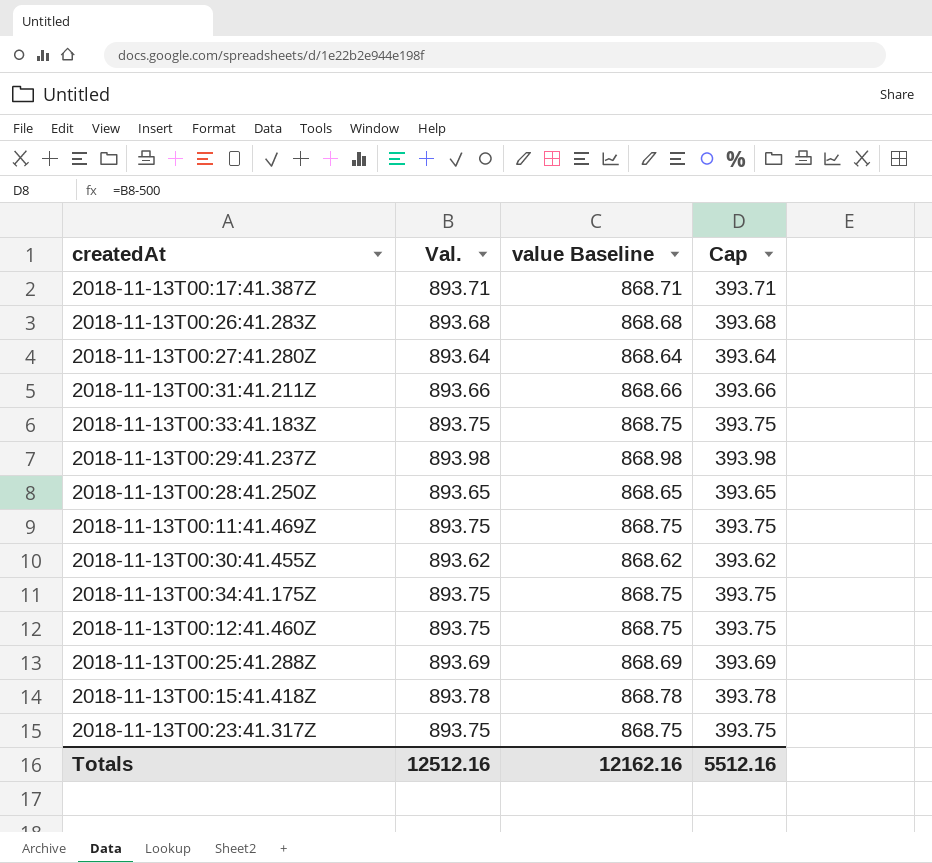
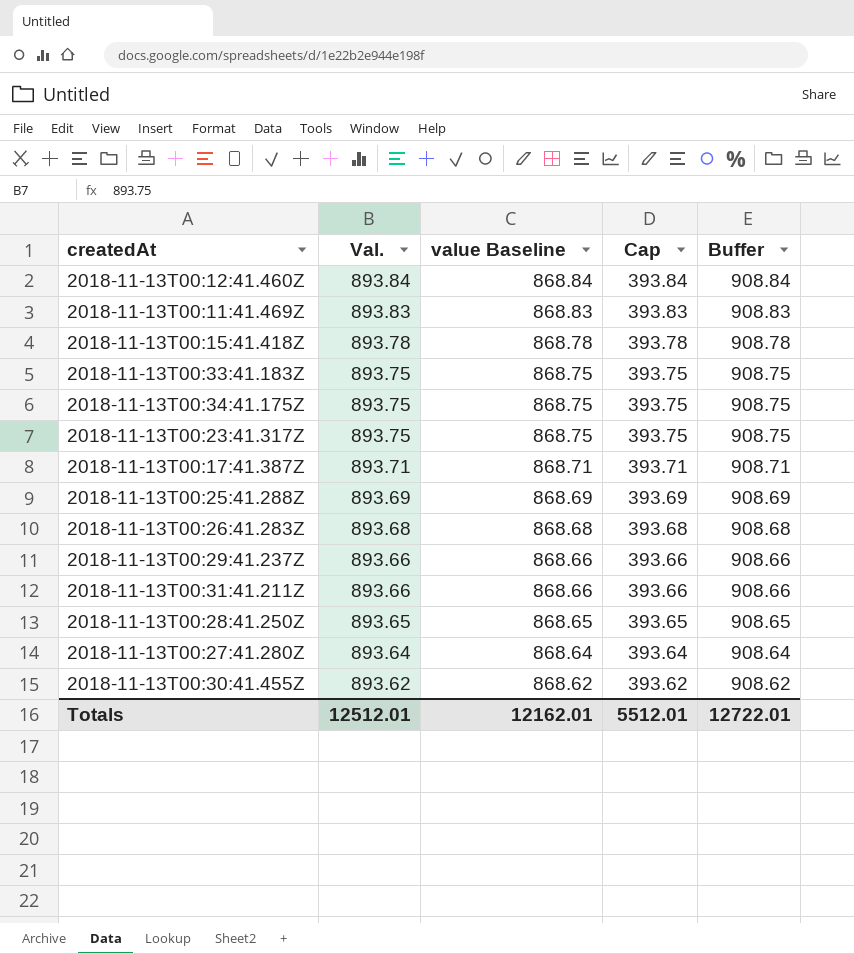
row order: none -> Val. descending
column Buffer | formula: none -> [Val.] + 15
2018-11-13T00:12:41.460Z | Val.: 893.75 -> 893.84
2018-11-13T00:12:41.460Z | value Baseline: 868.75 -> 868.84
2018-11-13T00:12:41.460Z | Cap: 393.75 -> 393.84
2018-11-13T00:11:41.469Z | Val.: 893.75 -> 893.83
2018-11-13T00:11:41.469Z | value Baseline: 868.75 -> 868.83
2018-11-13T00:11:41.469Z | Cap: 393.75 -> 393.83
2018-11-13T00:29:41.237Z | Val.: 893.98 -> 893.66
2018-11-13T00:29:41.237Z | value Baseline: 868.98 -> 868.66
2018-11-13T00:29:41.237Z | Cap: 393.98 -> 393.66
Totals | Val.: 12512.16 -> 12512.01
Totals | value Baseline: 12162.16 -> 12162.01
Totals | Cap: 5512.16 -> 5512.01

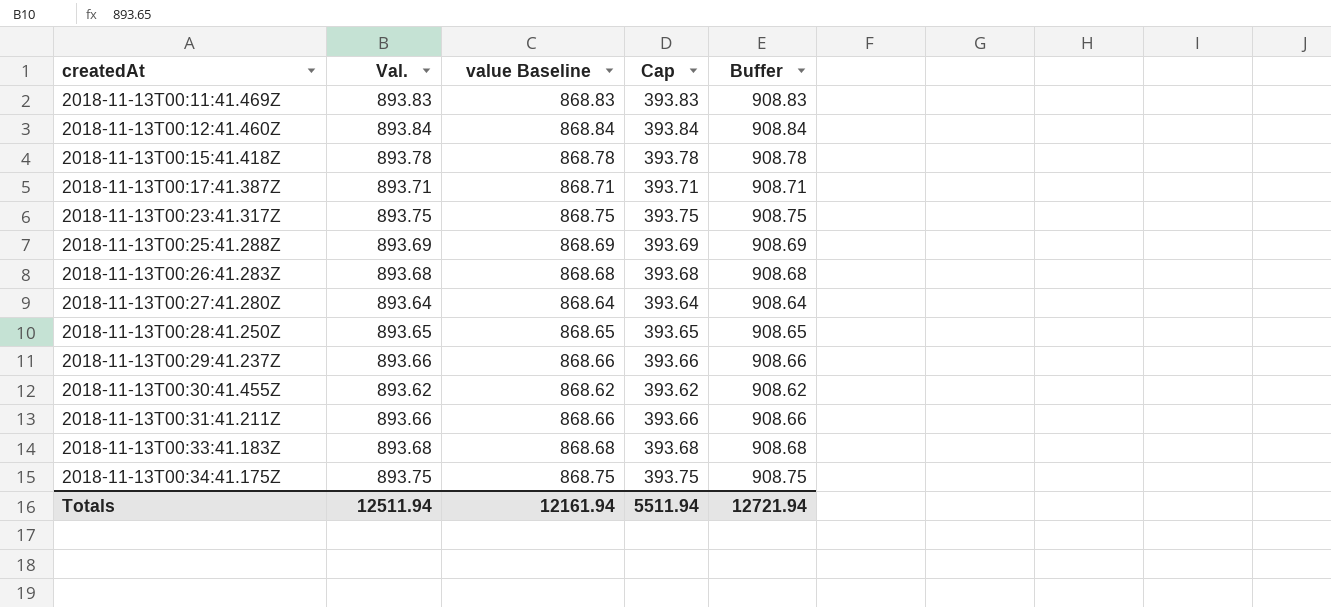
row order: Val. descending -> createdAt ascending
2018-11-13T00:33:41.183Z | Val.: 893.75 -> 893.68
2018-11-13T00:33:41.183Z | value Baseline: 868.75 -> 868.68
2018-11-13T00:33:41.183Z | Cap: 393.75 -> 393.68
2018-11-13T00:33:41.183Z | Buffer: 908.75 -> 908.68
Totals | Val.: 12512.01 -> 12511.94
Totals | value Baseline: 12162.01 -> 12161.94
Totals | Cap: 5512.01 -> 5511.94
Totals | Buffer: 12722.01 -> 12721.94

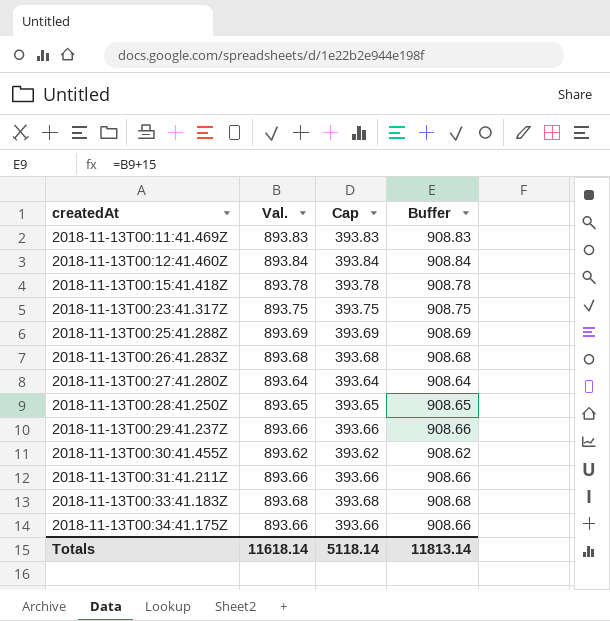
column value Baseline | formula: [Val.] - 25 -> none
row 2018-11-13T00:17:41.387Z: 893.71 | 868.71 | 393.71 | 908.71 -> none
2018-11-13T00:34:41.175Z | Val.: 893.75 -> 893.66
2018-11-13T00:34:41.175Z | Cap: 393.75 -> 393.66
2018-11-13T00:34:41.175Z | Buffer: 908.75 -> 908.66
Totals | Val.: 12511.94 -> 11618.14
Totals | Cap: 5511.94 -> 5118.14
Totals | Buffer: 12721.94 -> 11813.14

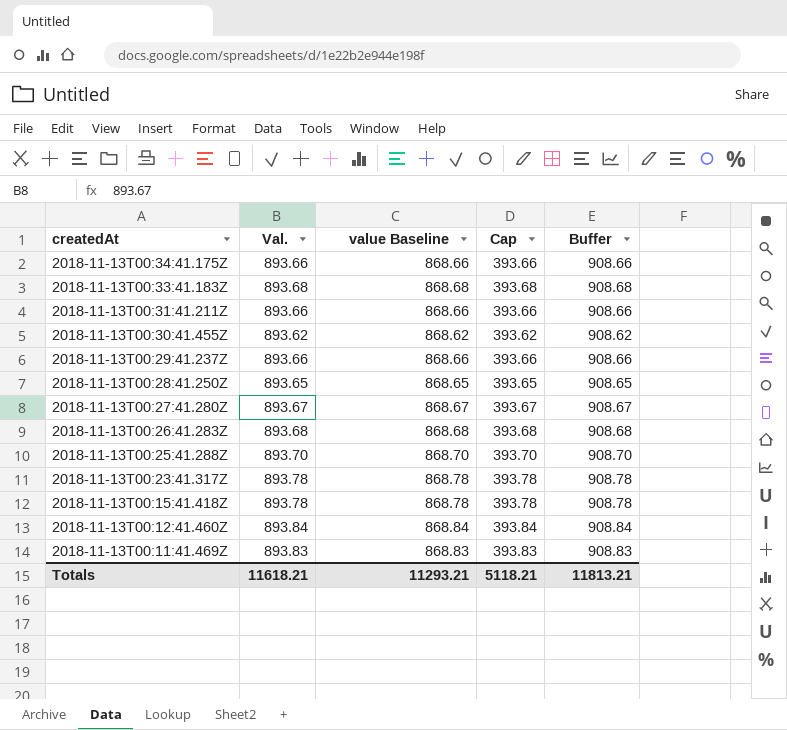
row order: createdAt ascending -> createdAt descending
column value Baseline | formula: none -> [Val.] - 25
2018-11-13T00:27:41.280Z | Val.: 893.64 -> 893.67
2018-11-13T00:27:41.280Z | Cap: 393.64 -> 393.67
2018-11-13T00:27:41.280Z | Buffer: 908.64 -> 908.67
2018-11-13T00:25:41.288Z | Val.: 893.69 -> 893.70
2018-11-13T00:25:41.288Z | Cap: 393.69 -> 393.70
2018-11-13T00:25:41.288Z | Buffer: 908.69 -> 908.70
2018-11-13T00:23:41.317Z | Val.: 893.75 -> 893.78
2018-11-13T00:23:41.317Z | Cap: 393.75 -> 393.78
2018-11-13T00:23:41.317Z | Buffer: 908.75 -> 908.78
Totals | Val.: 11618.14 -> 11618.21
Totals | Cap: 5118.14 -> 5118.21
Totals | Buffer: 11813.14 -> 11813.21

